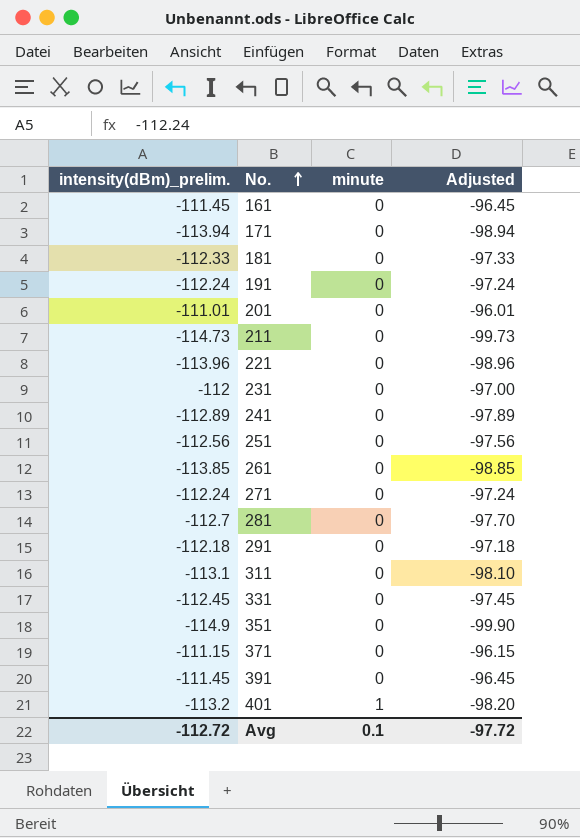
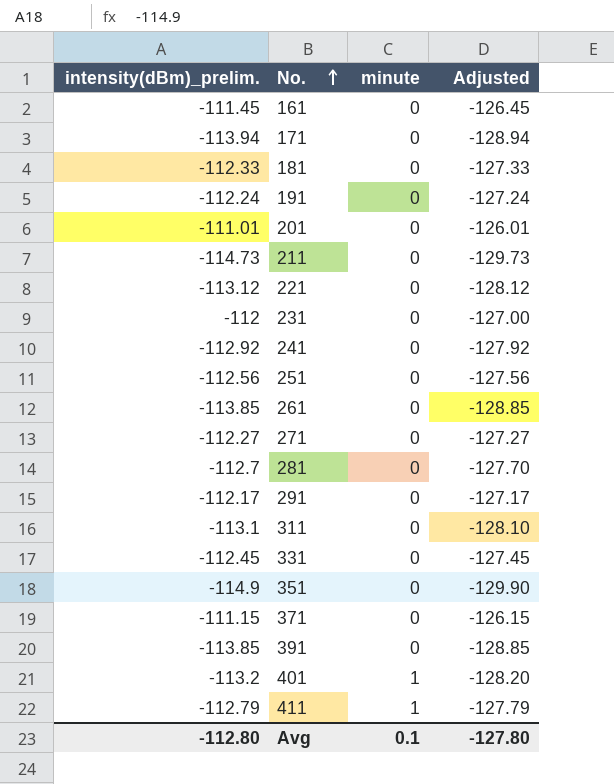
column Adjusted | formula: [intensity(dBm)_prelim.] + 15 -> [intensity(dBm)_prelim.] - 15
221 | intensity(dBm)_prelim.: -113.96 -> -113.12
241 | intensity(dBm)_prelim.: -112.89 -> -112.92
271 | intensity(dBm)_prelim.: -112.24 -> -112.27
291 | intensity(dBm)_prelim.: -112.18 -> -112.17
391 | intensity(dBm)_prelim.: -111.45 -> -113.85
row 411: none -> -112.79 | 1 | -127.79
Avg | intensity(dBm)_prelim.: -112.72 -> -112.80
Avg | Adjusted: -97.72 -> -127.80

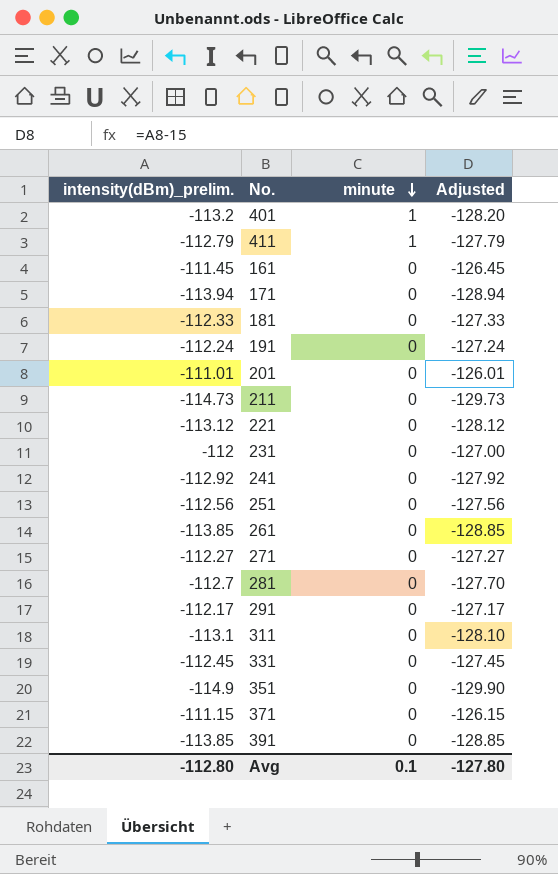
row order: No. ascending -> minute descending

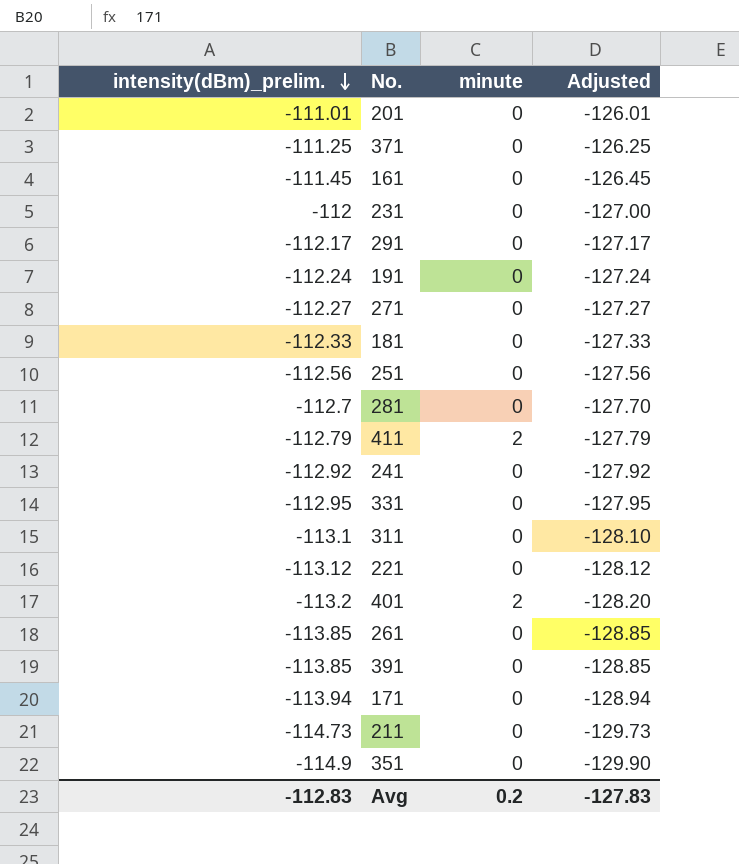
row order: minute descending -> intensity(dBm)_prelim. descending
371 | intensity(dBm)_prelim.: -111.15 -> -111.25
371 | Adjusted: -126.15 -> -126.25
411 | minute: 1 -> 2
331 | intensity(dBm)_prelim.: -112.45 -> -112.95
331 | Adjusted: -127.45 -> -127.95
401 | minute: 1 -> 2
Avg | intensity(dBm)_prelim.: -112.80 -> -112.83
Avg | minute: 0.1 -> 0.2
Avg | Adjusted: -127.80 -> -127.83

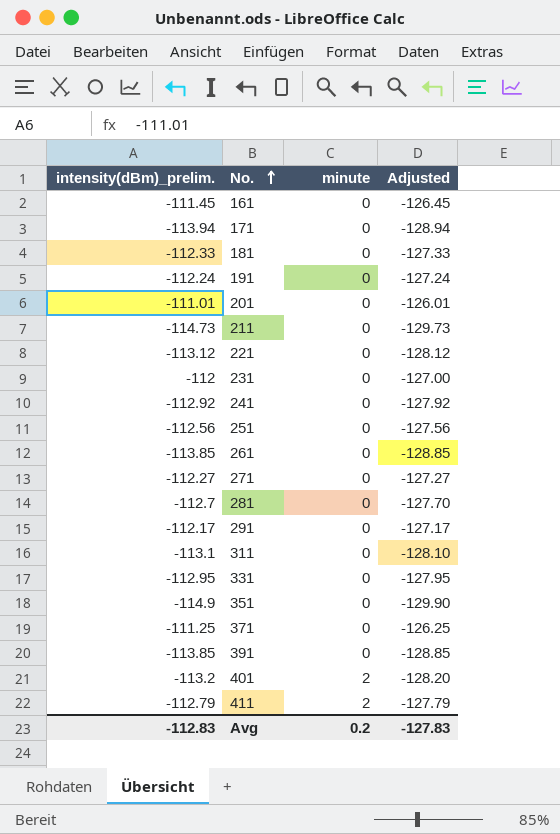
row order: intensity(dBm)_prelim. descending -> No. ascending

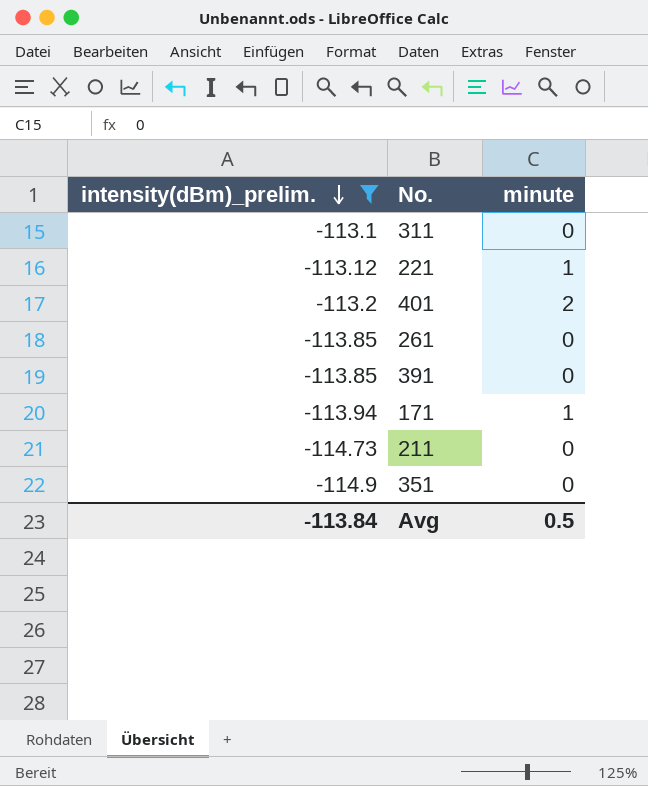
filter: none -> intensity(dBm)_prelim. <= -113.1
row order: No. ascending -> intensity(dBm)_prelim. descending
column Adjusted | formula: [intensity(dBm)_prelim.] - 15 -> none
221 | minute: 0 -> 1
171 | minute: 0 -> 1
Avg | intensity(dBm)_prelim.: -112.83 -> -113.84
Avg | minute: 0.2 -> 0.5

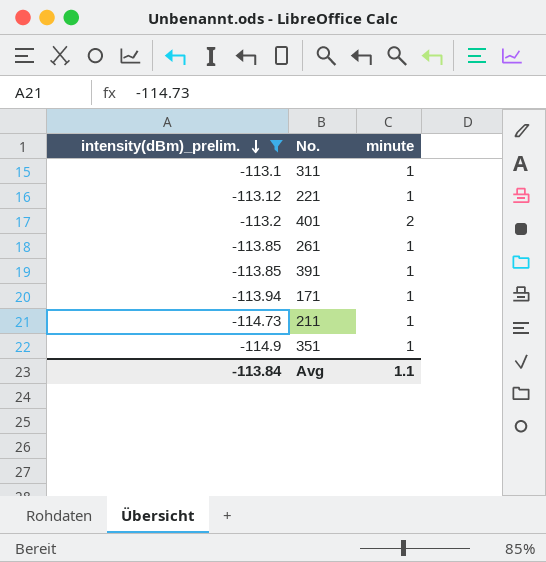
311 | minute: 0 -> 1
261 | minute: 0 -> 1
391 | minute: 0 -> 1
211 | minute: 0 -> 1
351 | minute: 0 -> 1
Avg | minute: 0.5 -> 1.1

